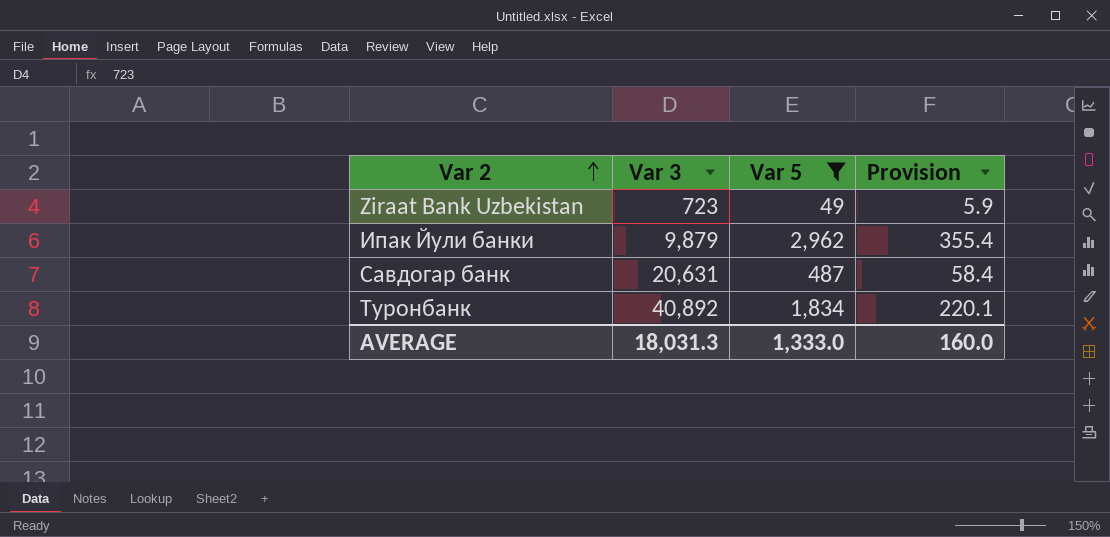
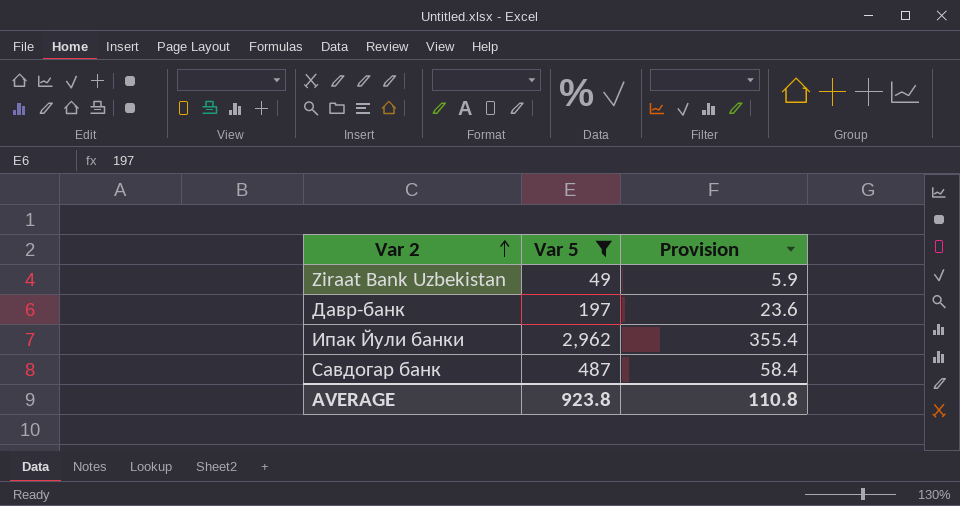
column Var 3 | position: 2 -> none
row Туронбанк: 40,892 | 1,834 | 220.1 -> none
row Давр-банк: none -> 197 | 23.6
AVERAGE | Var 5: 1,333.0 -> 923.8
AVERAGE | Provision: 160.0 -> 110.8

